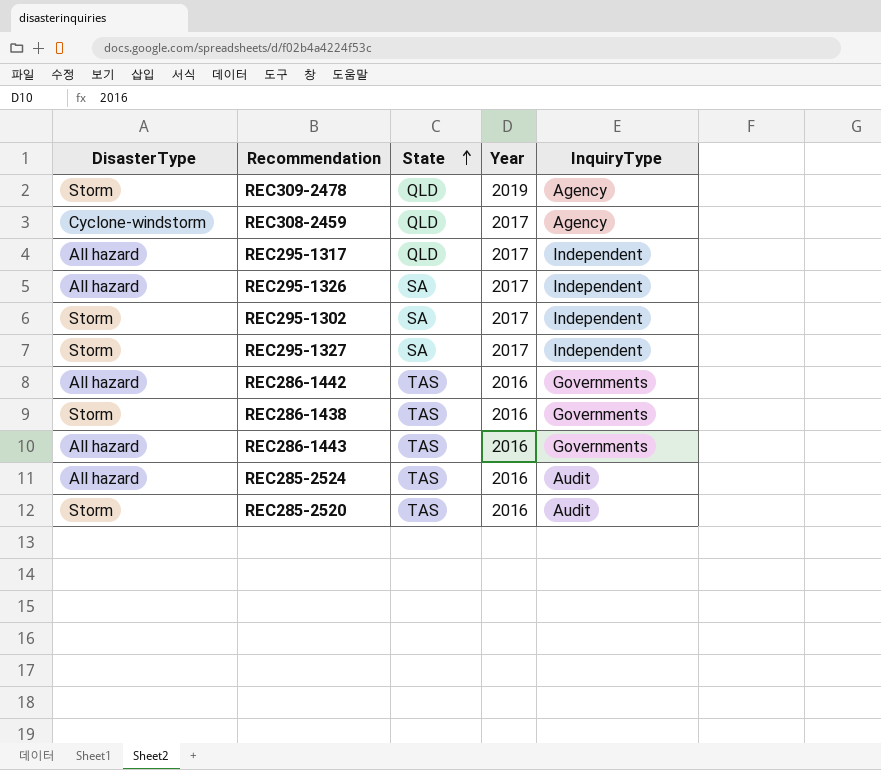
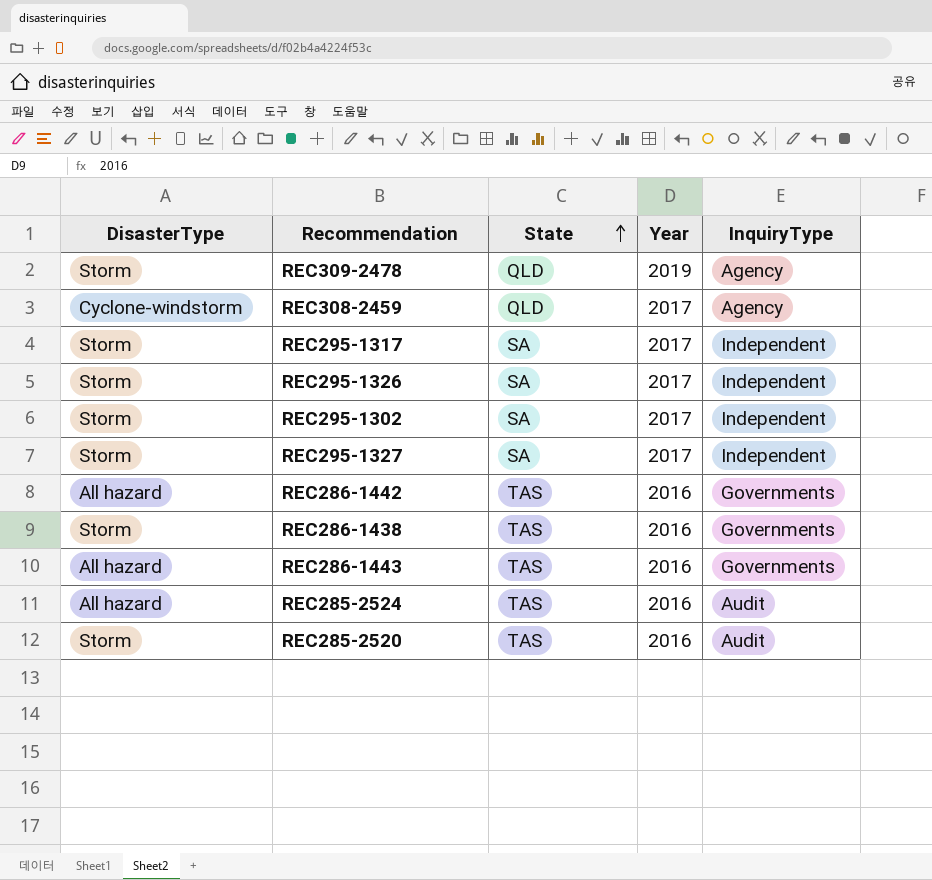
REC295-1317 | DisasterType: All hazard -> Storm
REC295-1317 | State: QLD -> SA
REC295-1326 | DisasterType: All hazard -> Storm

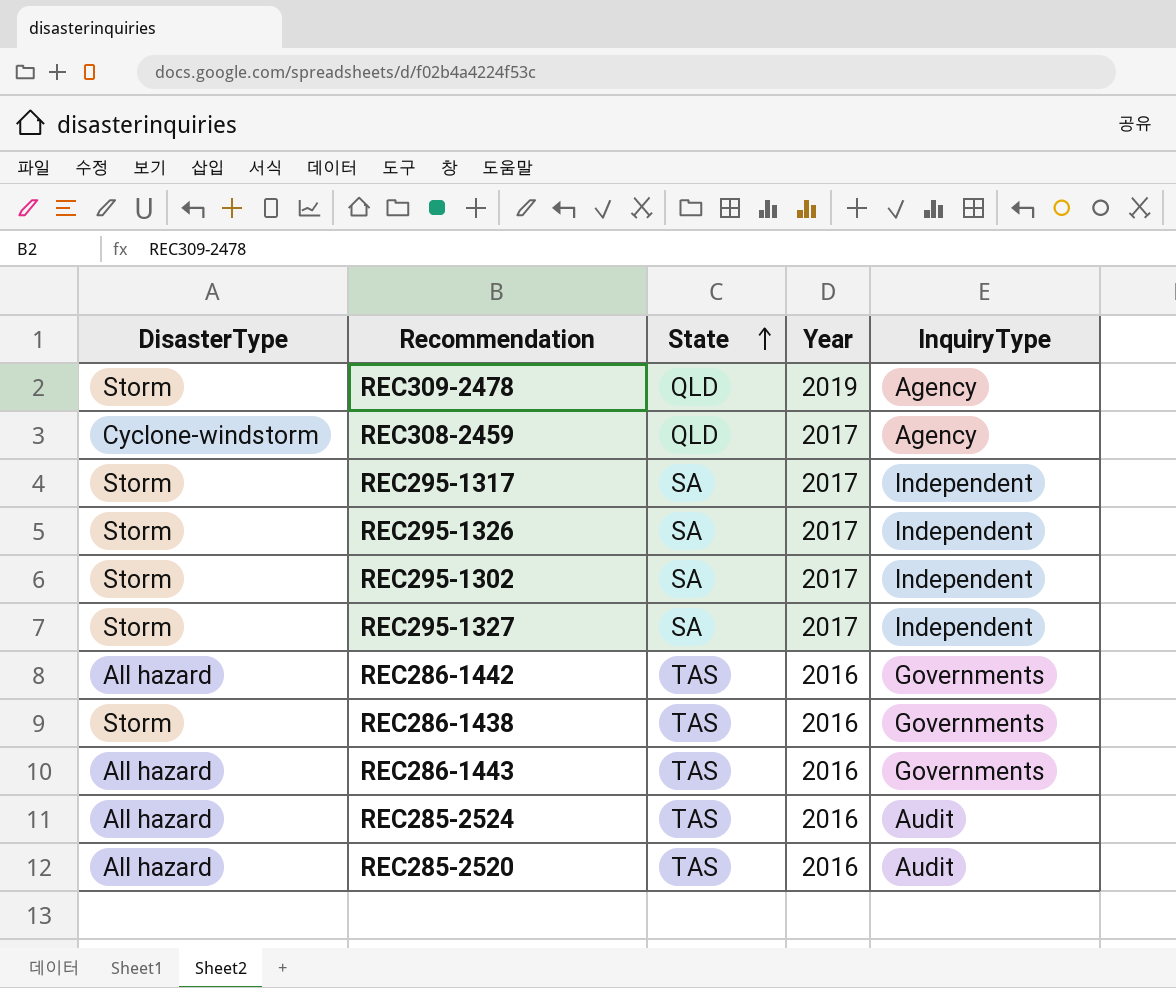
REC285-2520 | DisasterType: Storm -> All hazard

